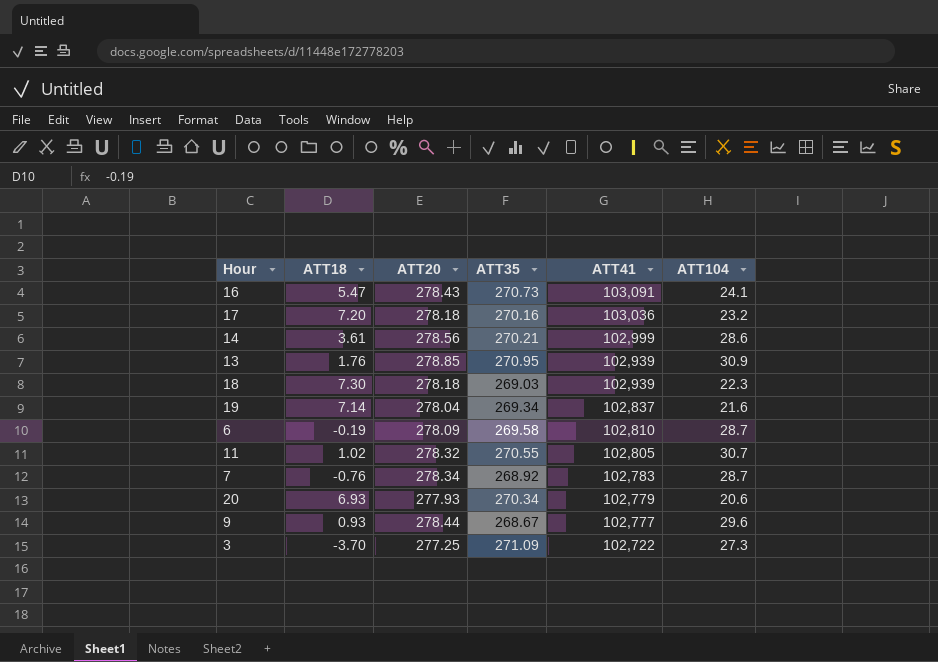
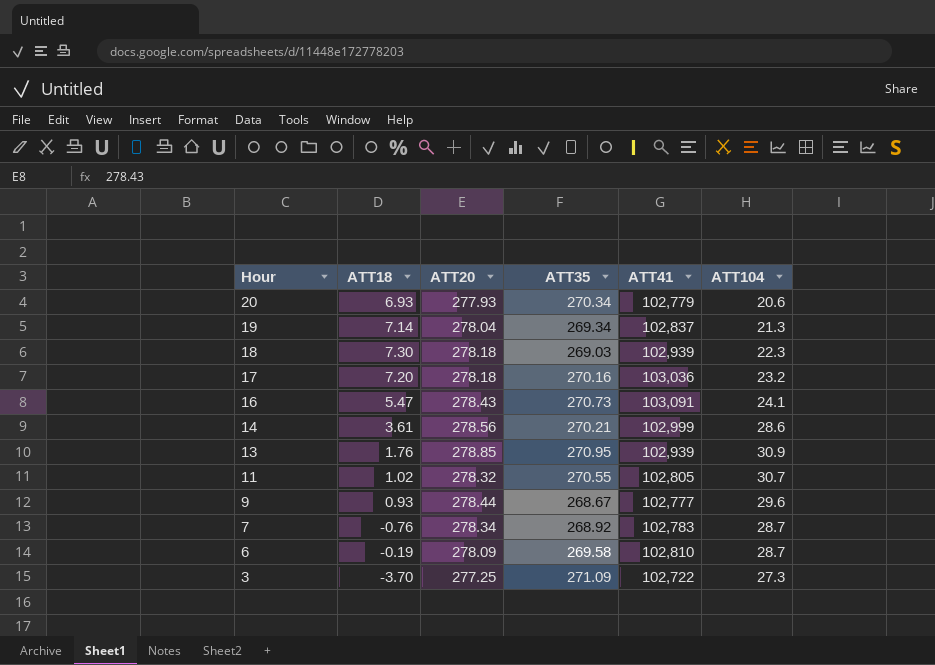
row order: ATT41 descending -> Hour descending
19 | ATT104: 21.6 -> 21.3

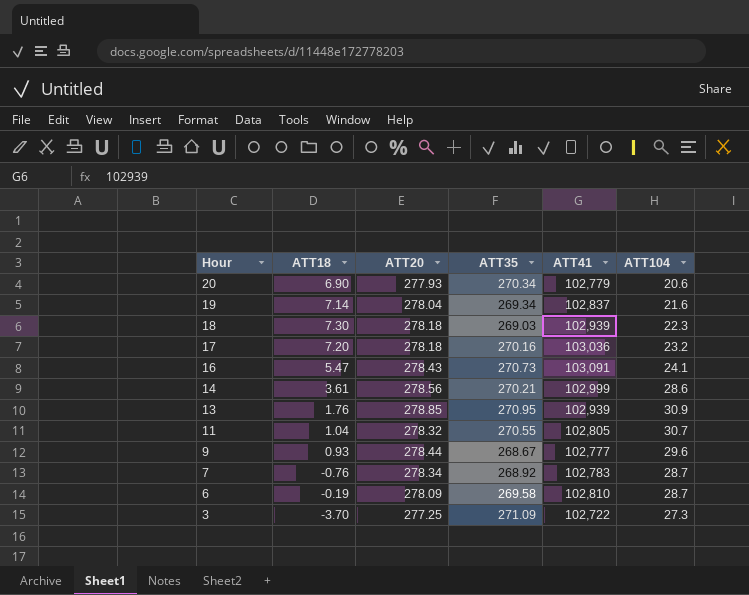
20 | ATT18: 6.93 -> 6.90
19 | ATT104: 21.3 -> 21.6
11 | ATT18: 1.02 -> 1.04

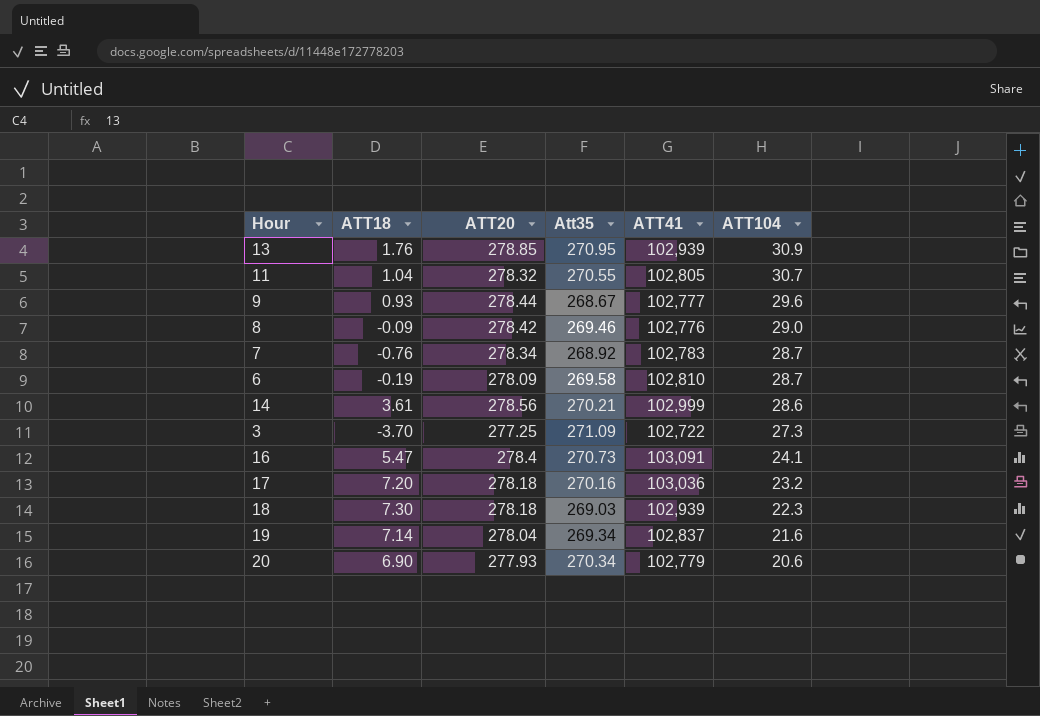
row order: Hour descending -> ATT104 descending
column name: ATT35 -> Att35
row 8: none -> -0.09 | 278.42 | 269.46 | 102,776 | 29.0
16 | ATT20: 278.43 -> 278.4

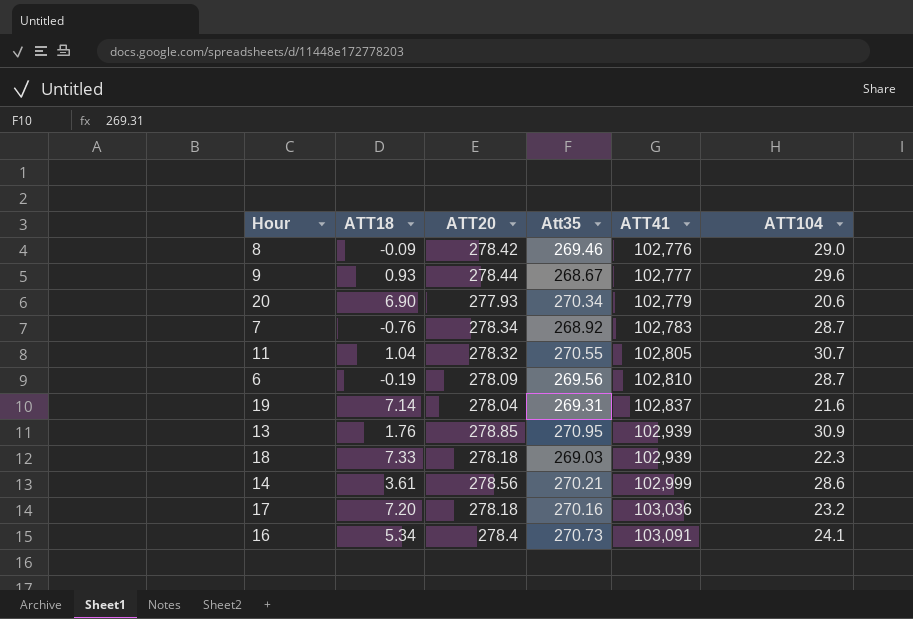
row order: ATT104 descending -> ATT41 ascending
row 3: -3.70 | 277.25 | 271.09 | 102,722 | 27.3 -> none
6 | Att35: 269.58 -> 269.56
19 | Att35: 269.34 -> 269.31
18 | ATT18: 7.30 -> 7.33
16 | ATT18: 5.47 -> 5.34

